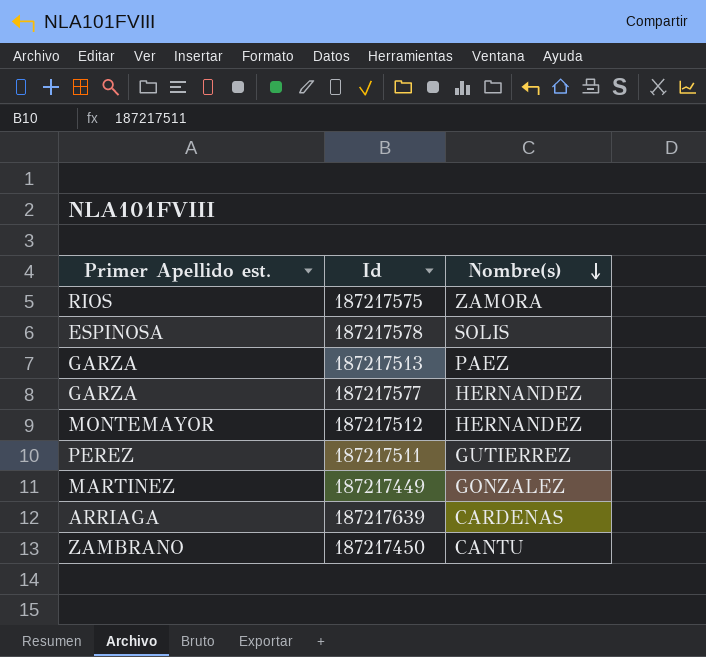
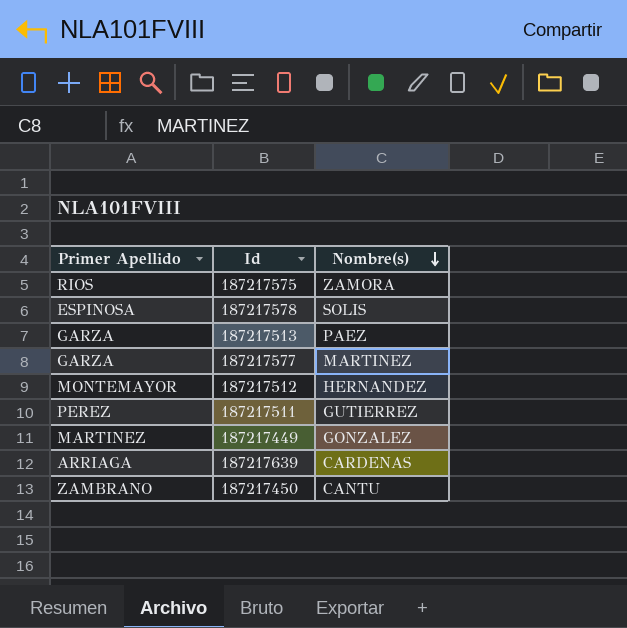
column name: Primer Apellido est. -> Primer Apellido
187217577 | Nombre(s): HERNANDEZ -> MARTINEZ

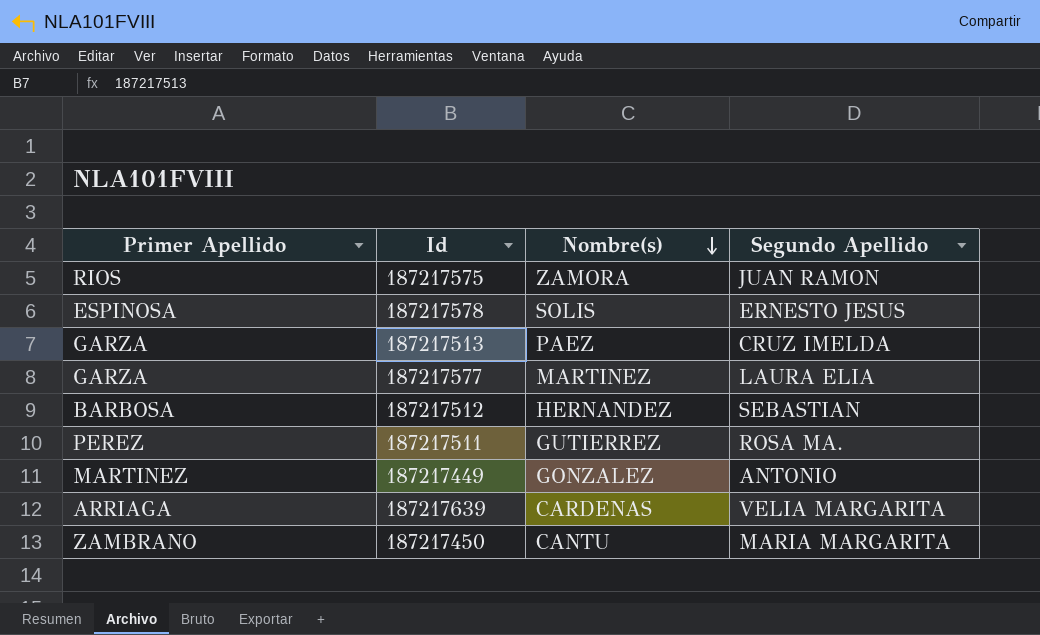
column Segundo Apellido | position: none -> 4
187217512 | Primer Apellido: MONTEMAYOR -> BARBOSA

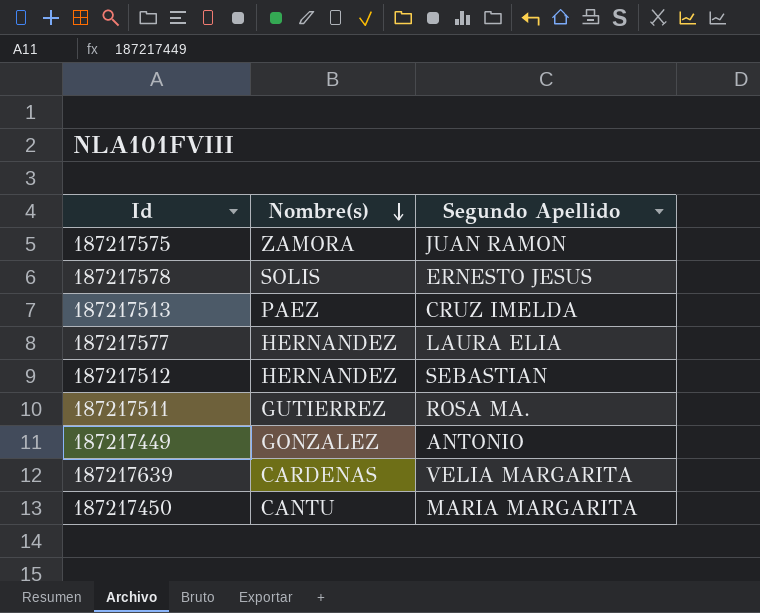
column Primer Apellido | position: 1 -> none
187217577 | Nombre(s): MARTINEZ -> HERNANDEZ

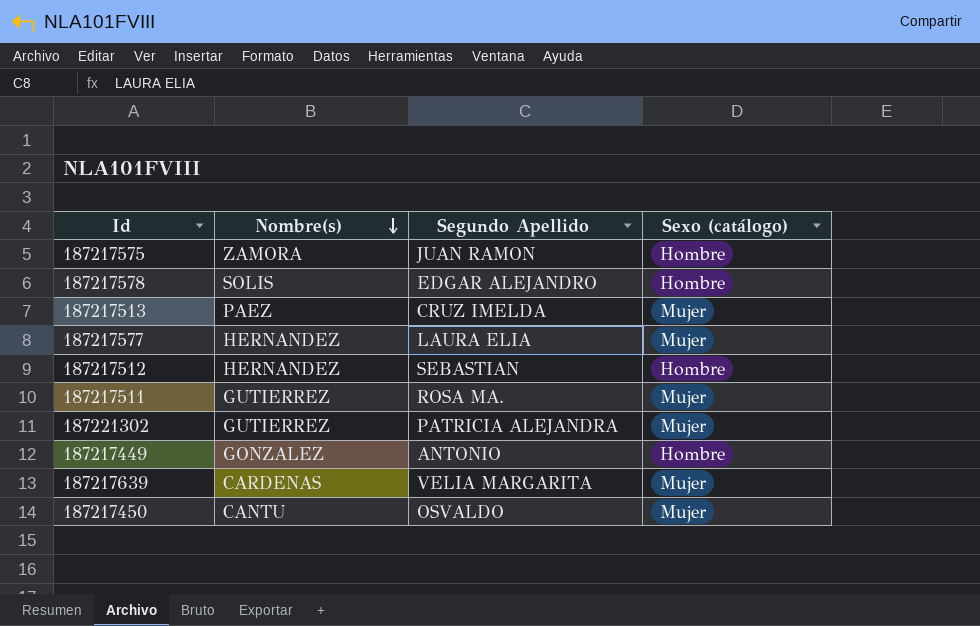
column Sexo (catálogo) | position: none -> 4
187217578 | Segundo Apellido: ERNESTO JESUS -> EDGAR ALEJANDRO
row 187221302: none -> GUTIERREZ | PATRICIA ALEJANDRA | Mujer
187217450 | Segundo Apellido: MARIA MARGARITA -> OSVALDO

